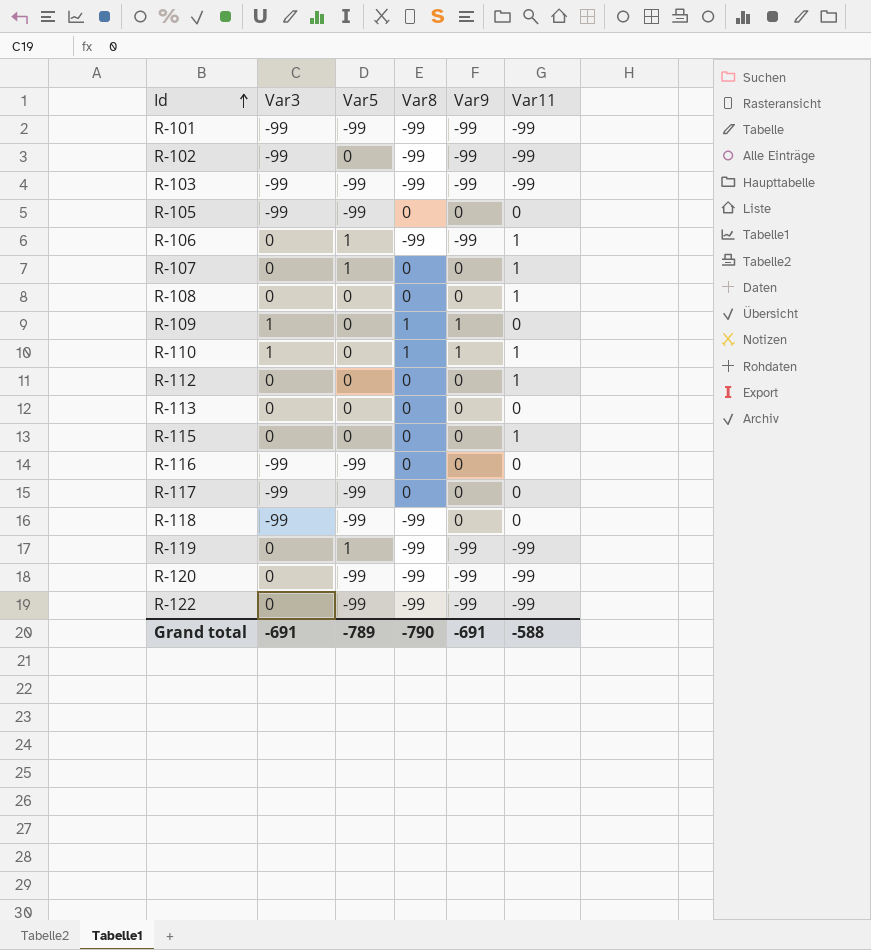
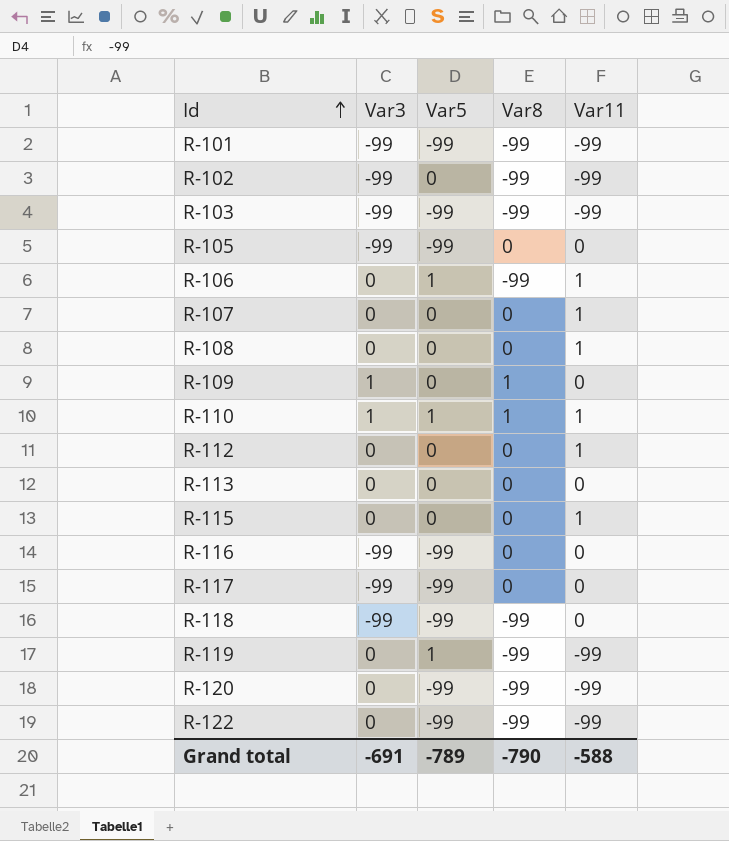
column Var9 | position: 5 -> none
R-107 | Var5: 1 -> 0
R-110 | Var5: 0 -> 1

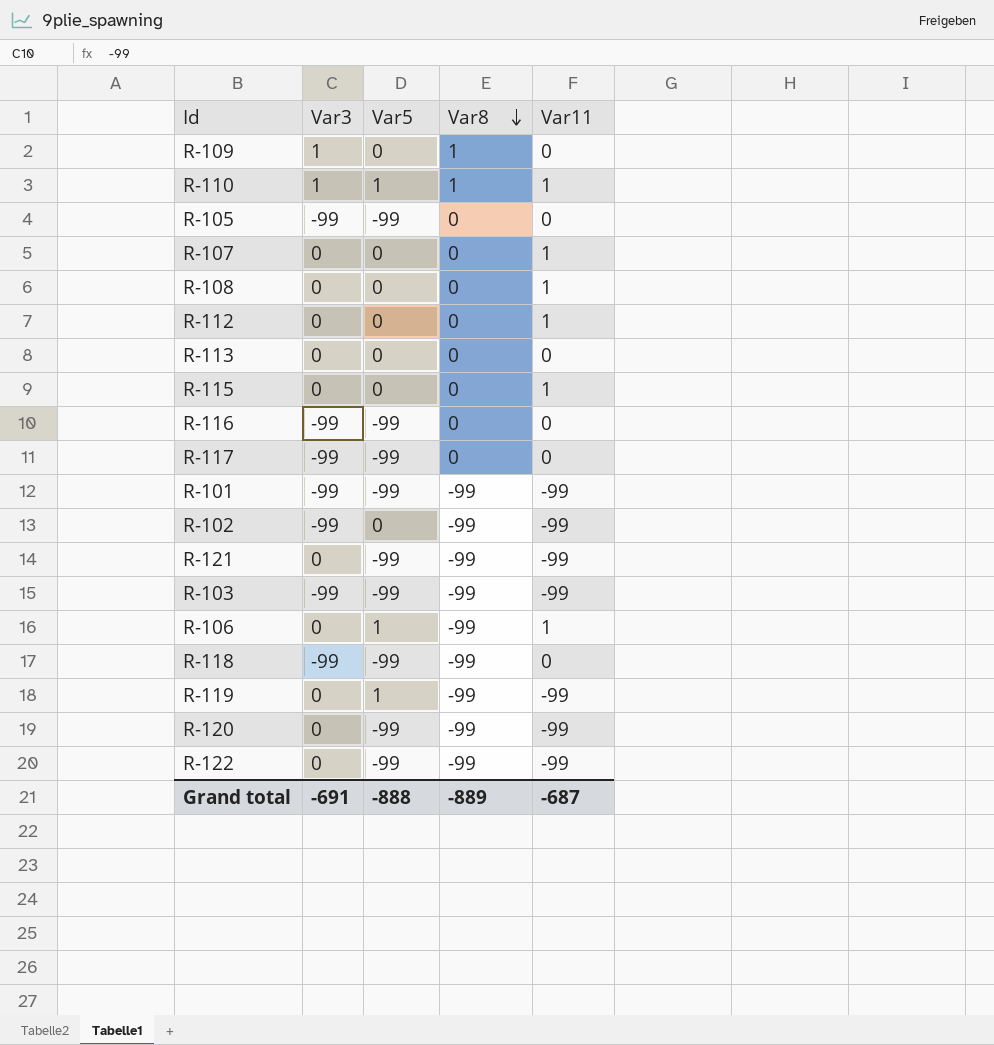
row order: Id ascending -> Var8 descending
row R-121: none -> 0 | -99 | -99 | -99
Grand total | Var5: -789 -> -888
Grand total | Var8: -790 -> -889
Grand total | Var11: -588 -> -687

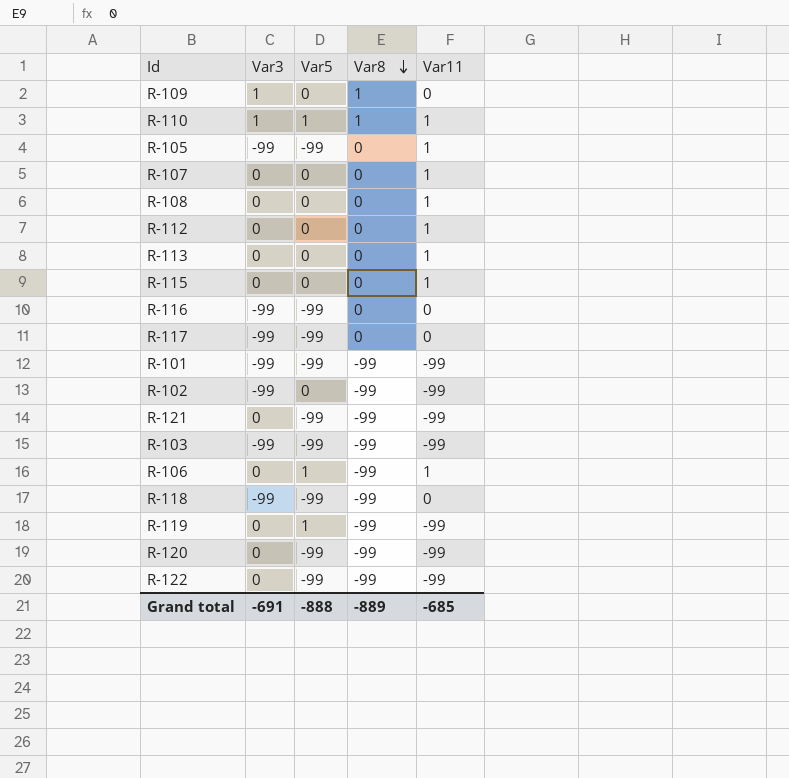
R-105 | Var11: 0 -> 1
R-113 | Var11: 0 -> 1
Grand total | Var11: -687 -> -685

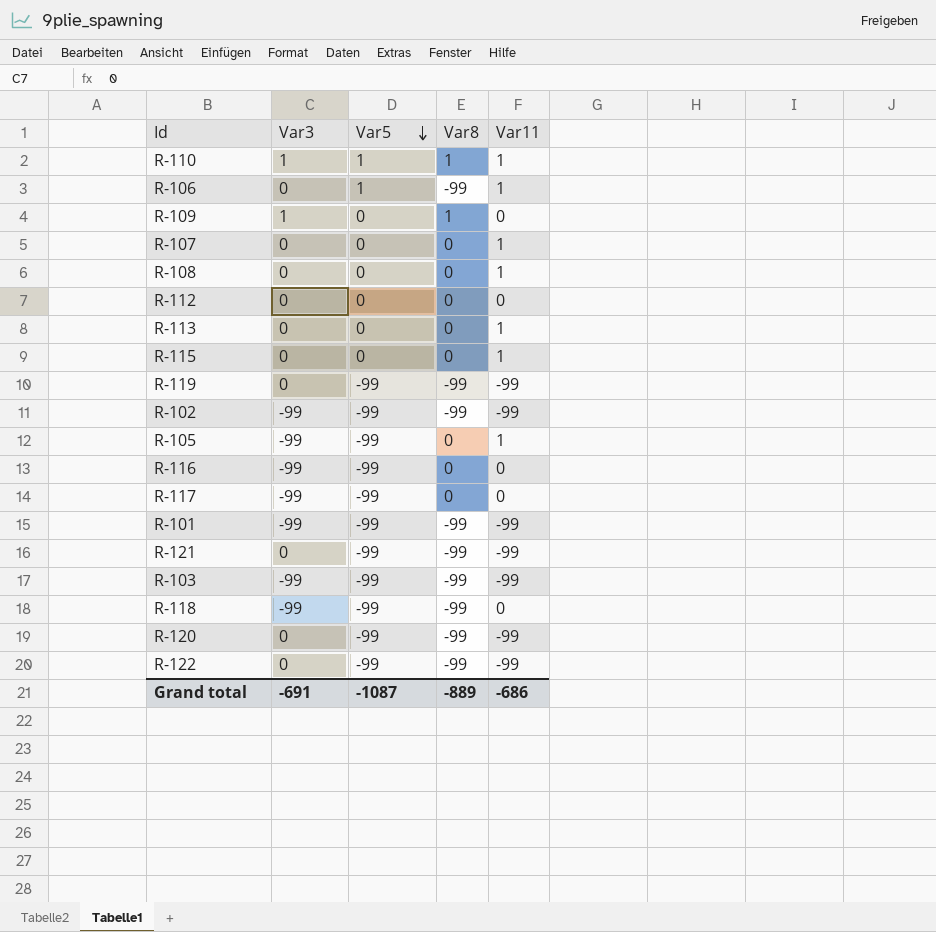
row order: Var8 descending -> Var5 descending
R-112 | Var11: 1 -> 0
R-119 | Var5: 1 -> -99
R-102 | Var5: 0 -> -99
Grand total | Var5: -888 -> -1087
Grand total | Var11: -685 -> -686

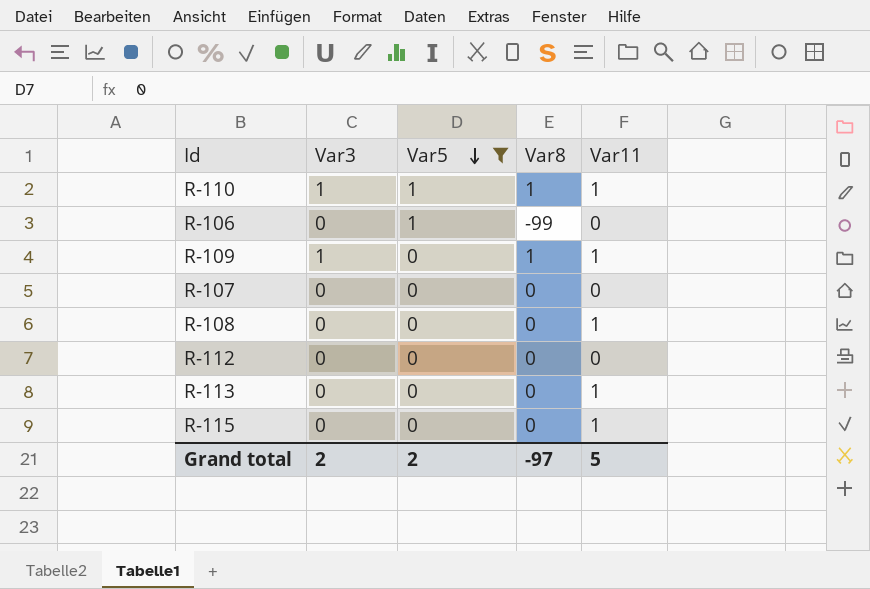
filter: none -> Var5 != -99
R-106 | Var11: 1 -> 0
R-109 | Var11: 0 -> 1
R-107 | Var11: 1 -> 0
Grand total | Var3: -691 -> 2
Grand total | Var5: -1087 -> 2
Grand total | Var8: -889 -> -97
Grand total | Var11: -686 -> 5

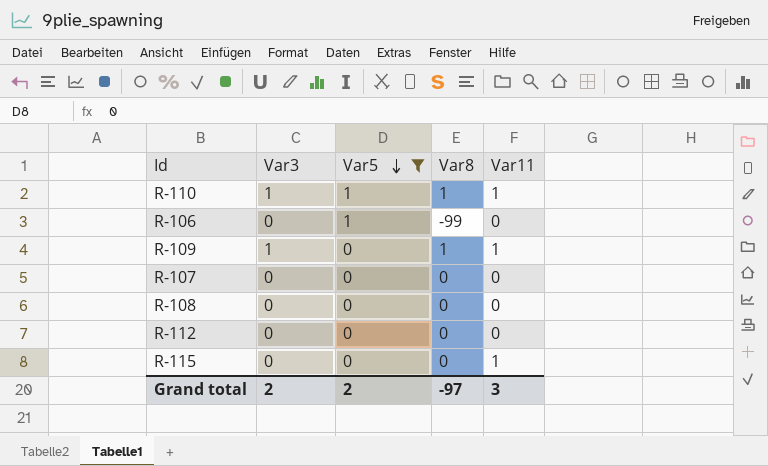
row R-113: 0 | 0 | 0 | 1 -> none
R-108 | Var11: 1 -> 0
Grand total | Var11: 5 -> 3

